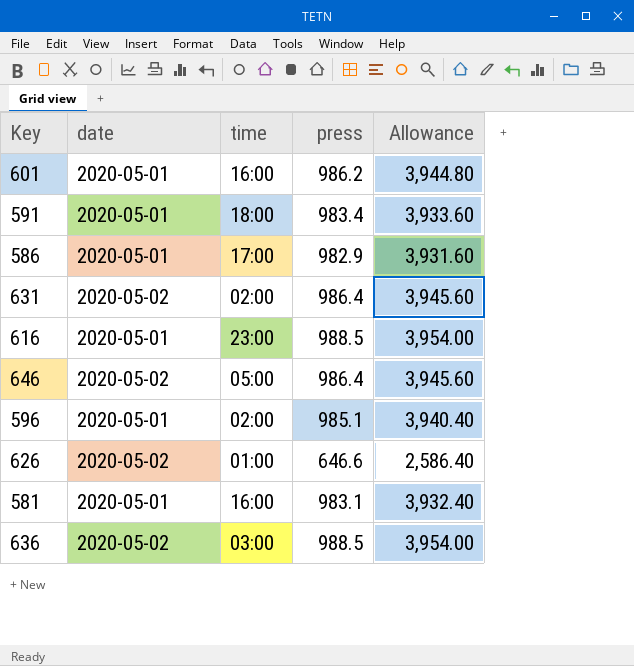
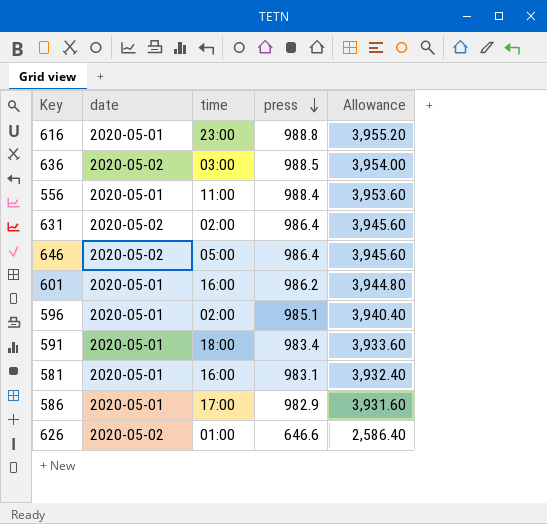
row order: none -> press descending
616 | press: 988.5 -> 988.8
616 | Allowance: 3,954.00 -> 3,955.20
row 556: none -> 2020-05-01 | 11:00 | 988.4 | 3,953.60

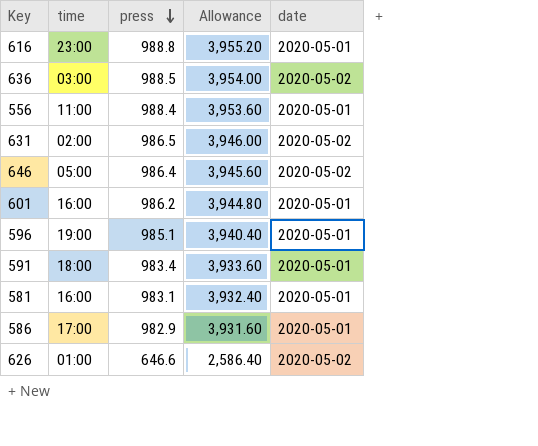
column date | position: 2 -> 5
631 | press: 986.4 -> 986.5
631 | Allowance: 3,945.60 -> 3,946.00
596 | time: 02:00 -> 19:00

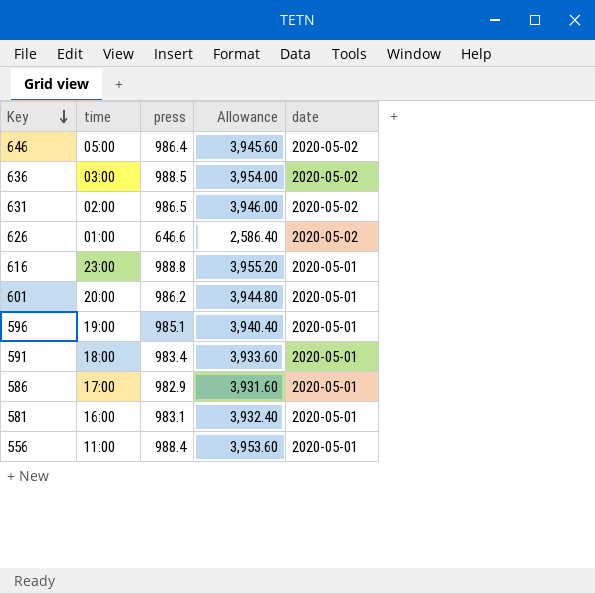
row order: press descending -> Key descending
601 | time: 16:00 -> 20:00

